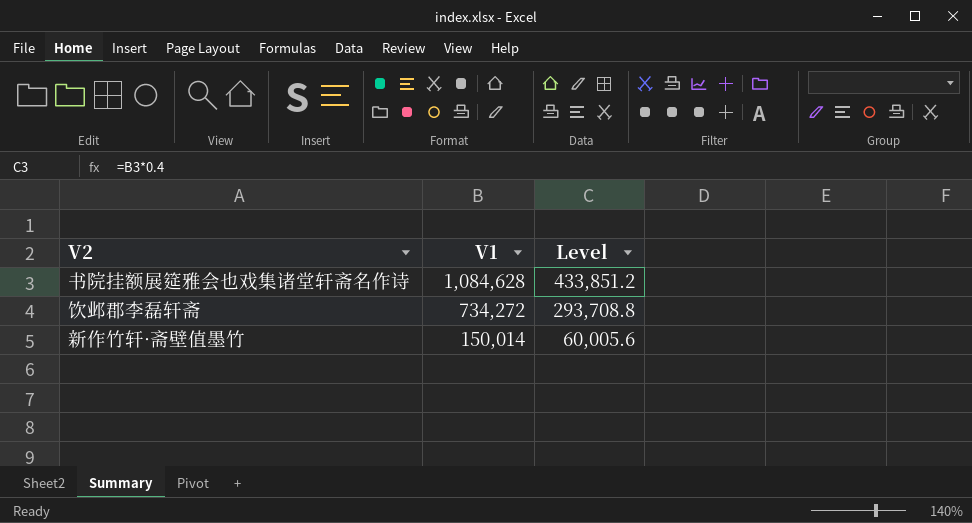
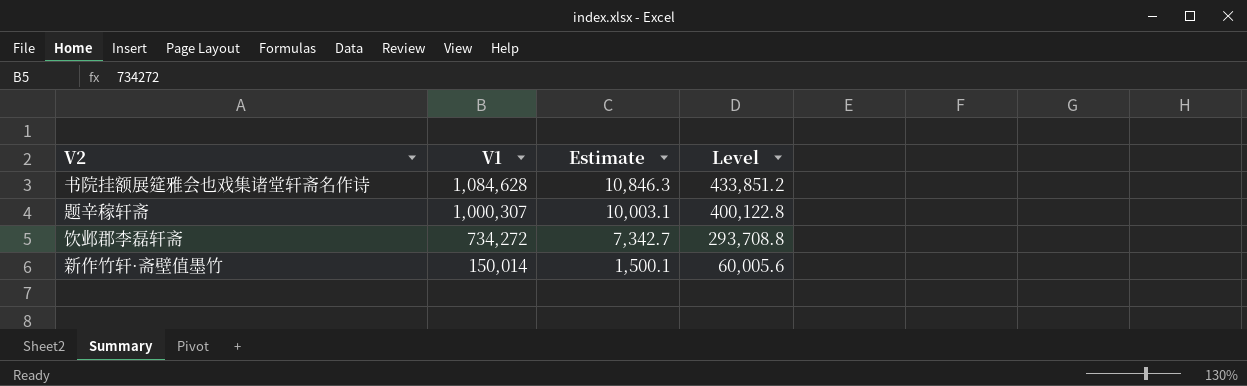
column Estimate | formula: none -> [V1] * 0.01
row 题辛稼轩斋: none -> 1,000,307 | 10,003.1 | 400,122.8

